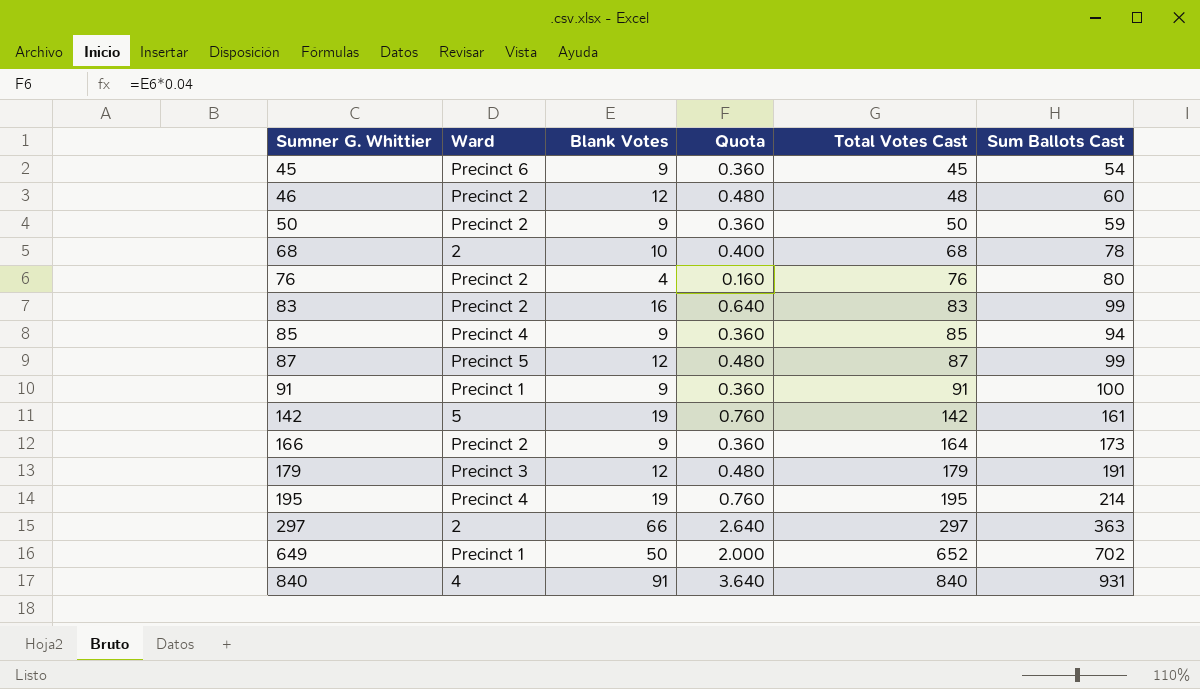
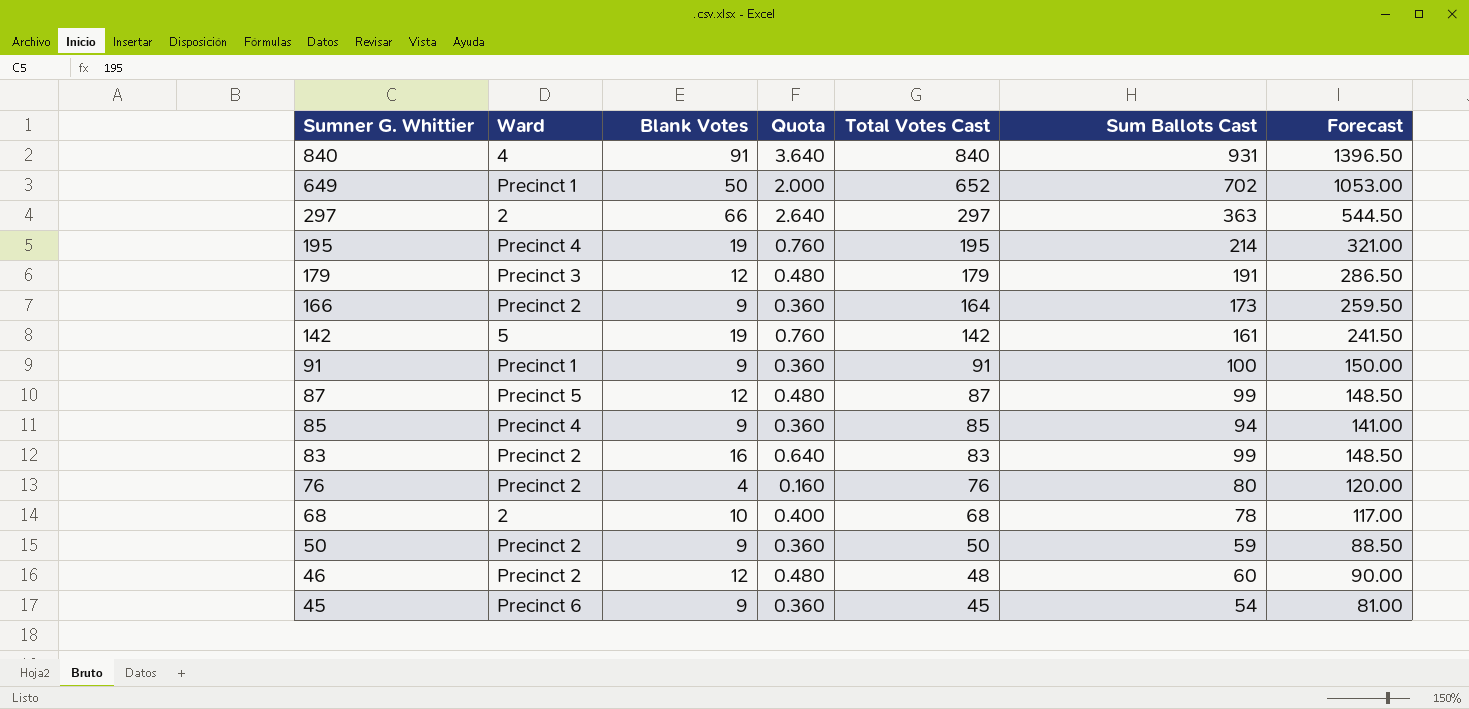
row order: Sumner G. Whittier ascending -> Sumner G. Whittier descending
column Forecast | formula: none -> [Sum Ballots Cast] * 1.5

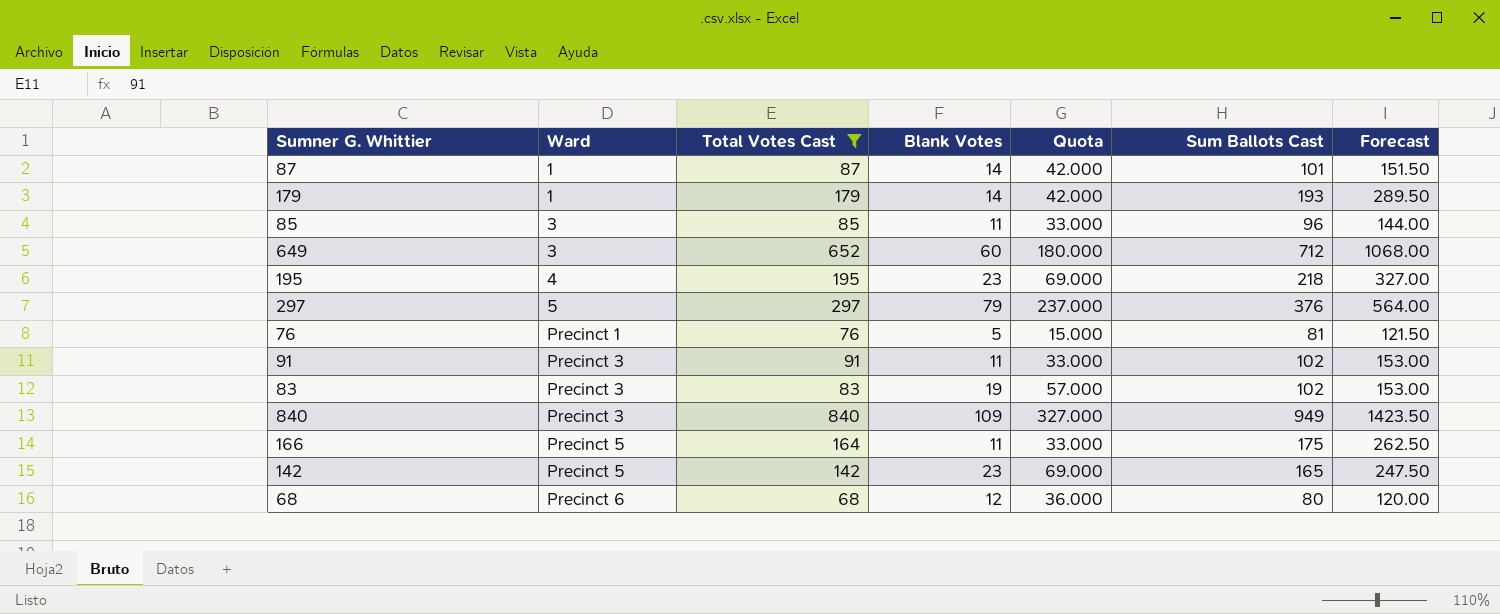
filter: none -> Total Votes Cast >= 68
row order: Sumner G. Whittier descending -> Ward ascending
column Total Votes Cast | position: 5 -> 3
column Quota | formula: [Blank Votes] * 0.04 -> [Blank Votes] * 3
87 | Ward: Precinct 5 -> 1
87 | Blank Votes: 12 -> 14
87 | Sum Ballots Cast: 99 -> 101
87 | Forecast: 148.50 -> 151.50
179 | Ward: Precinct 3 -> 1
179 | Blank Votes: 12 -> 14
179 | Sum Ballots Cast: 191 -> 193
179 | Forecast: 286.50 -> 289.50
85 | Ward: Precinct 4 -> 3
85 | Blank Votes: 9 -> 11
85 | Sum Ballots Cast: 94 -> 96
85 | Forecast: 141.00 -> 144.00
649 | Ward: Precinct 1 -> 3
649 | Blank Votes: 50 -> 60
649 | Sum Ballots Cast: 702 -> 712
649 | Forecast: 1053.00 -> 1068.00
195 | Ward: Precinct 4 -> 4
195 | Blank Votes: 19 -> 23
195 | Sum Ballots Cast: 214 -> 218
195 | Forecast: 321.00 -> 327.00
297 | Ward: 2 -> 5
297 | Blank Votes: 66 -> 79
297 | Sum Ballots Cast: 363 -> 376
297 | Forecast: 544.50 -> 564.00
76 | Ward: Precinct 2 -> Precinct 1
76 | Blank Votes: 4 -> 5
76 | Sum Ballots Cast: 80 -> 81
76 | Forecast: 120.00 -> 121.50
91 | Ward: Precinct 1 -> Precinct 3
91 | Blank Votes: 9 -> 11
91 | Sum Ballots Cast: 100 -> 102
91 | Forecast: 150.00 -> 153.00
83 | Ward: Precinct 2 -> Precinct 3
83 | Blank Votes: 16 -> 19
83 | Sum Ballots Cast: 99 -> 102
83 | Forecast: 148.50 -> 153.00
840 | Ward: 4 -> Precinct 3
840 | Blank Votes: 91 -> 109
840 | Sum Ballots Cast: 931 -> 949
840 | Forecast: 1396.50 -> 1423.50
166 | Ward: Precinct 2 -> Precinct 5
166 | Blank Votes: 9 -> 11
166 | Sum Ballots Cast: 173 -> 175
166 | Forecast: 259.50 -> 262.50
142 | Ward: 5 -> Precinct 5
142 | Blank Votes: 19 -> 23
142 | Sum Ballots Cast: 161 -> 165
142 | Forecast: 241.50 -> 247.50
68 | Ward: 2 -> Precinct 6
68 | Blank Votes: 10 -> 12
68 | Sum Ballots Cast: 78 -> 80
68 | Forecast: 117.00 -> 120.00

